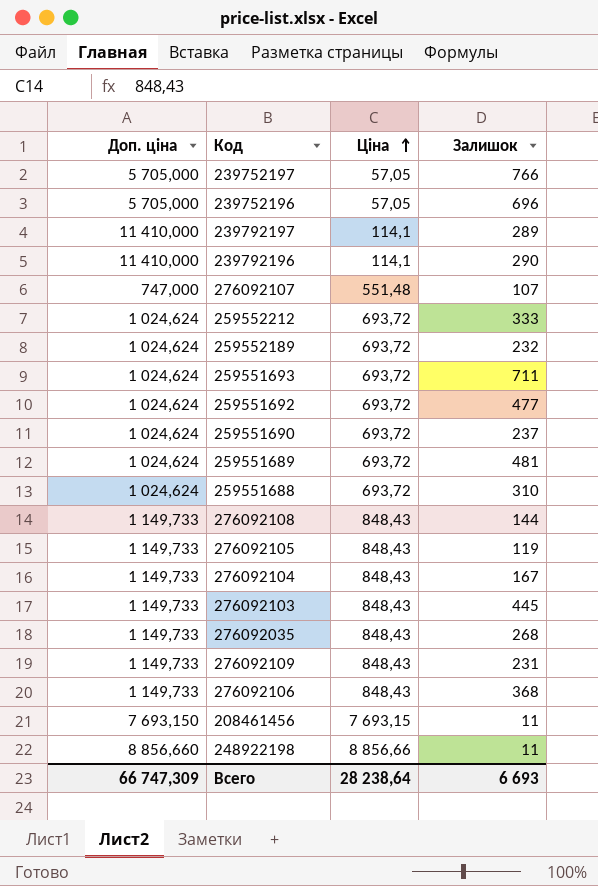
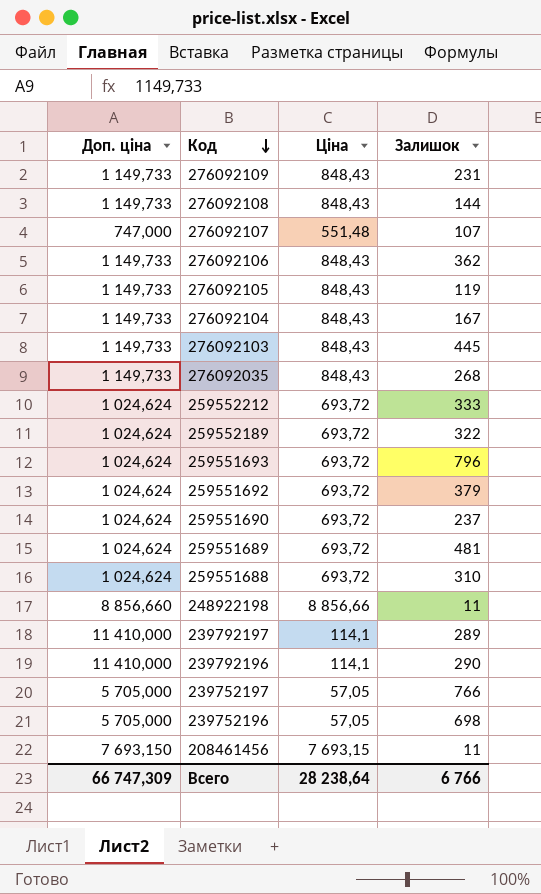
row order: Ціна ascending -> Код descending
276092106 | Залишок: 368 -> 362
259552189 | Залишок: 232 -> 322
259551693 | Залишок: 711 -> 796
259551692 | Залишок: 477 -> 379
239752196 | Залишок: 696 -> 698
Всего | Залишок: 6 693 -> 6 766

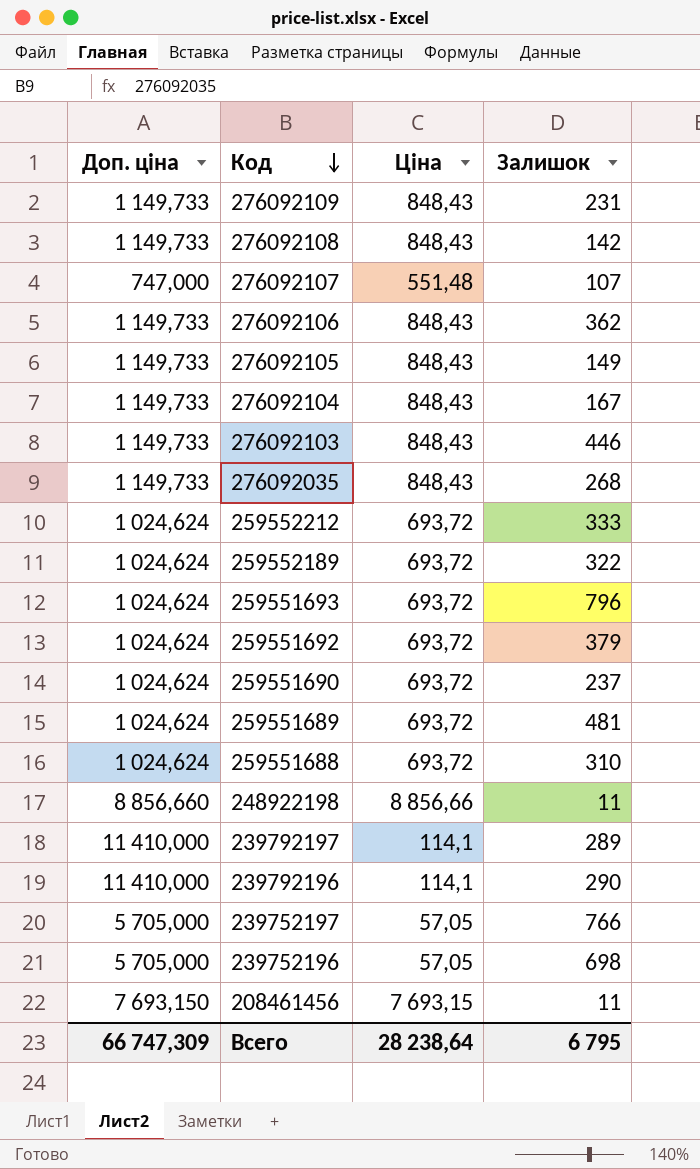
276092108 | Залишок: 144 -> 142
276092105 | Залишок: 119 -> 149
276092103 | Залишок: 445 -> 446
Всего | Залишок: 6 766 -> 6 795

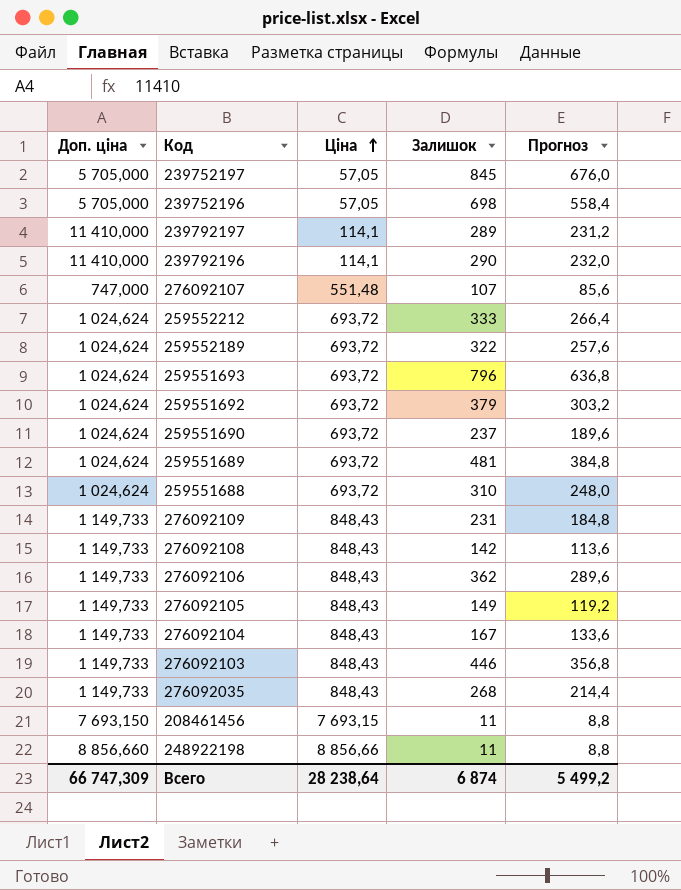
row order: Код descending -> Ціна ascending
column Прогноз | formula: none -> [Залишок] * 0,8
239752197 | Залишок: 766 -> 845
Всего | Залишок: 6 795 -> 6 874

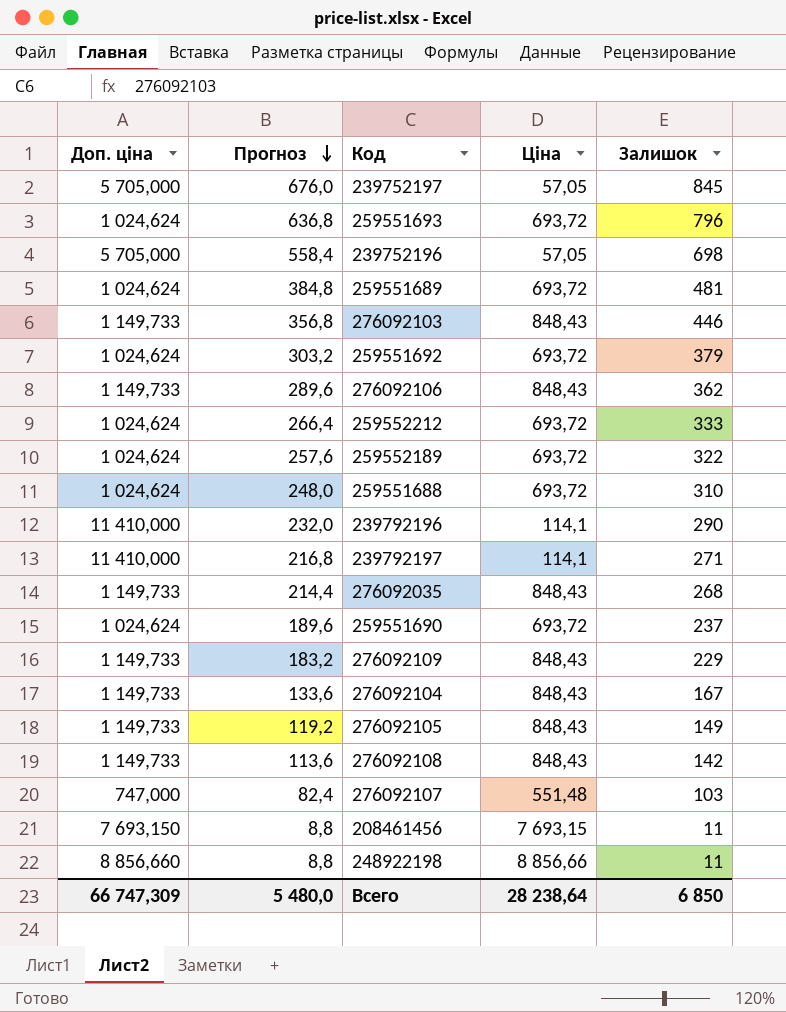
row order: Ціна ascending -> Прогноз descending
column Прогноз | position: 5 -> 2
239792197 | Прогноз: 231,2 -> 216,8
239792197 | Залишок: 289 -> 271
276092109 | Прогноз: 184,8 -> 183,2
276092109 | Залишок: 231 -> 229
276092107 | Прогноз: 85,6 -> 82,4
276092107 | Залишок: 107 -> 103
Всего | Прогноз: 5 499,2 -> 5 480,0
Всего | Залишок: 6 874 -> 6 850

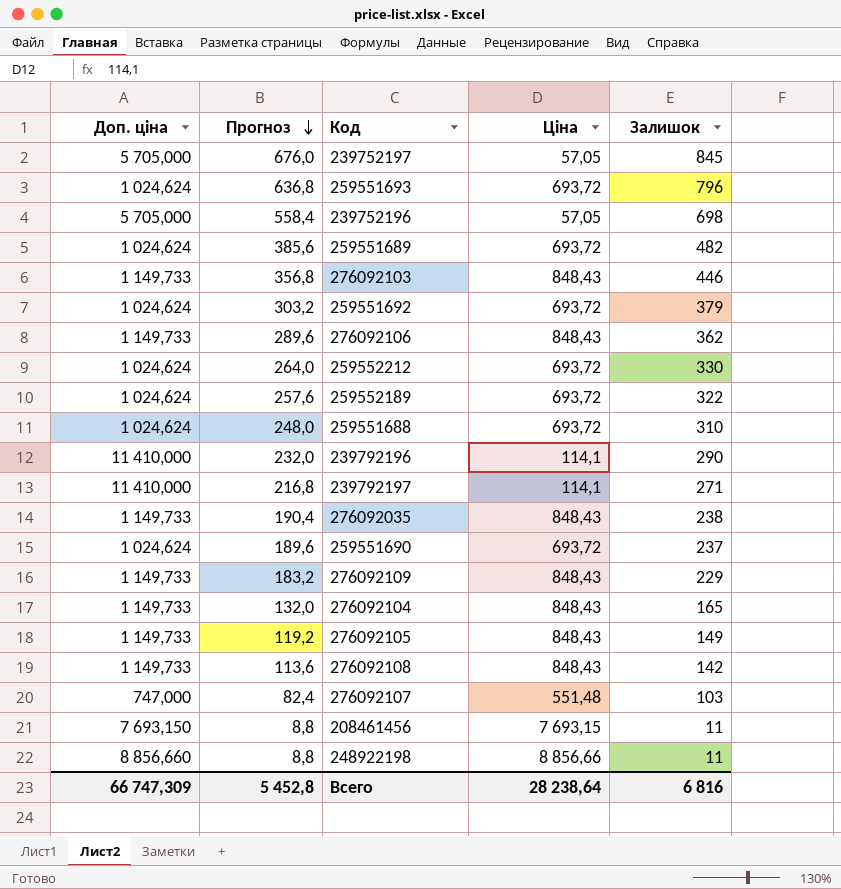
259551689 | Прогноз: 384,8 -> 385,6
259551689 | Залишок: 481 -> 482
259552212 | Прогноз: 266,4 -> 264,0
259552212 | Залишок: 333 -> 330
276092035 | Прогноз: 214,4 -> 190,4
276092035 | Залишок: 268 -> 238
276092104 | Прогноз: 133,6 -> 132,0
276092104 | Залишок: 167 -> 165
Всего | Прогноз: 5 480,0 -> 5 452,8
Всего | Залишок: 6 850 -> 6 816

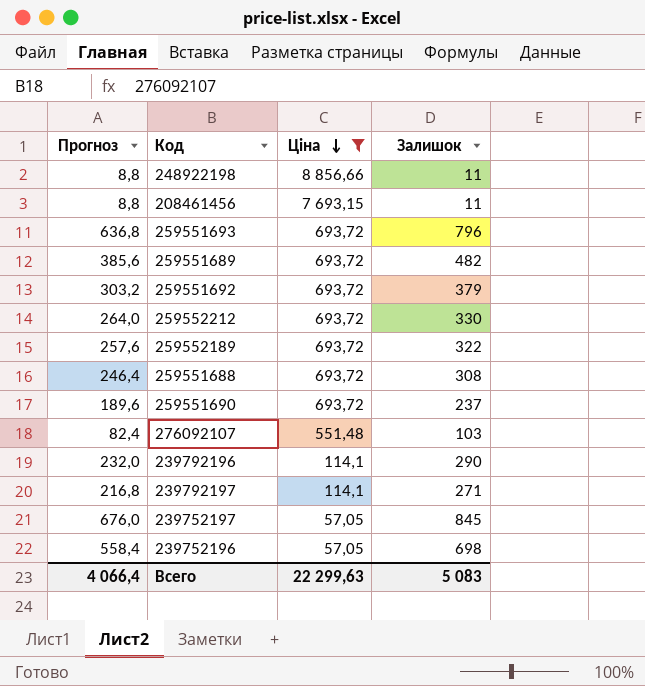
filter: none -> Ціна != 848,43
row order: Прогноз descending -> Ціна descending
column Доп. ціна | position: 1 -> none
259551688 | Прогноз: 248,0 -> 246,4
259551688 | Залишок: 310 -> 308
Всего | Прогноз: 5 452,8 -> 4 066,4
Всего | Ціна: 28 238,64 -> 22 299,63
Всего | Залишок: 6 816 -> 5 083

